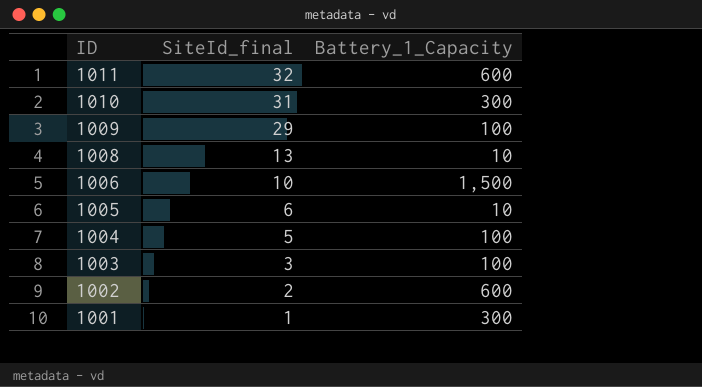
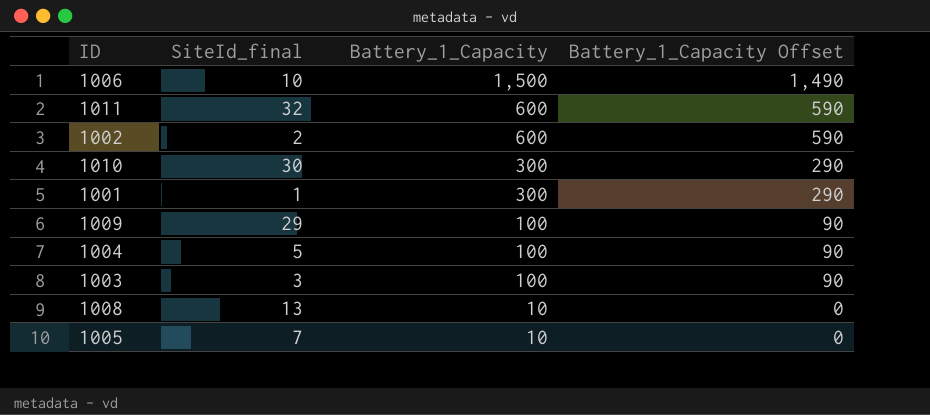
row order: ID descending -> Battery_1_Capacity descending
column Battery_1_Capacity Offset | formula: none -> [Battery_1_Capacity] - 10
1010 | SiteId_final: 31 -> 30
1005 | SiteId_final: 6 -> 7

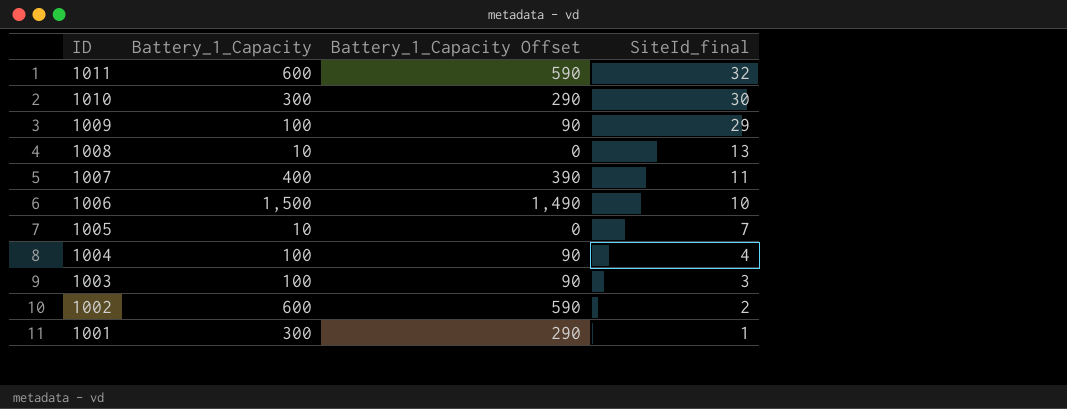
row order: Battery_1_Capacity descending -> ID descending
column SiteId_final | position: 2 -> 4
row 1007: none -> 400 | 390 | 11
1004 | SiteId_final: 5 -> 4

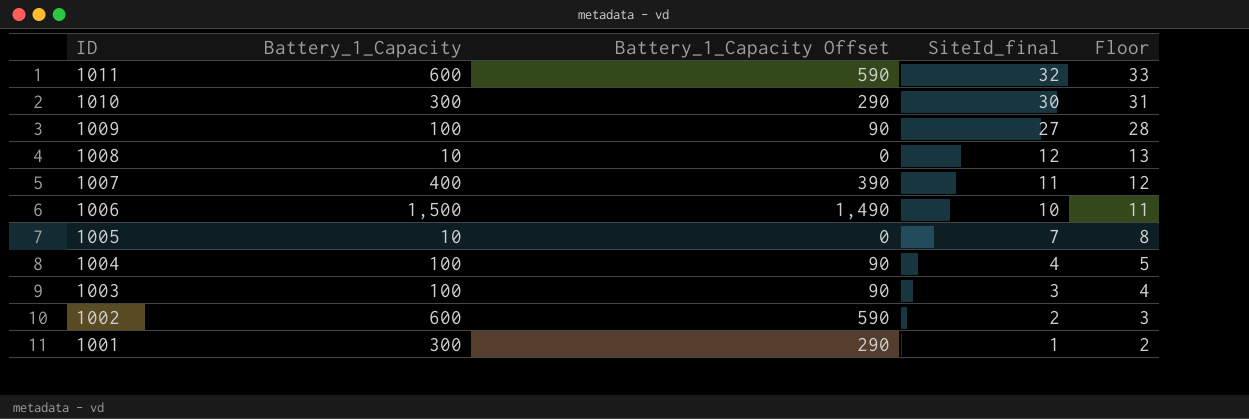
column Floor | formula: none -> [SiteId_final] + 1
1009 | SiteId_final: 29 -> 27
1008 | SiteId_final: 13 -> 12

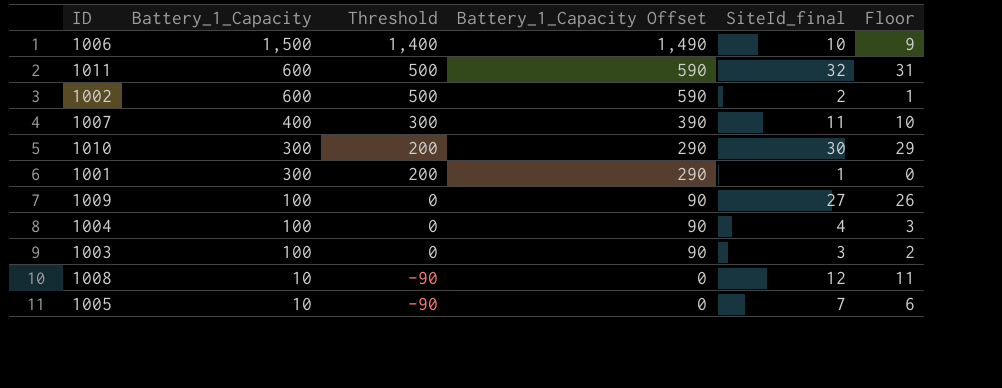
row order: ID descending -> Battery_1_Capacity descending
column Threshold | formula: none -> [Battery_1_Capacity] - 100
column Floor | formula: [SiteId_final] + 1 -> [SiteId_final] - 1

